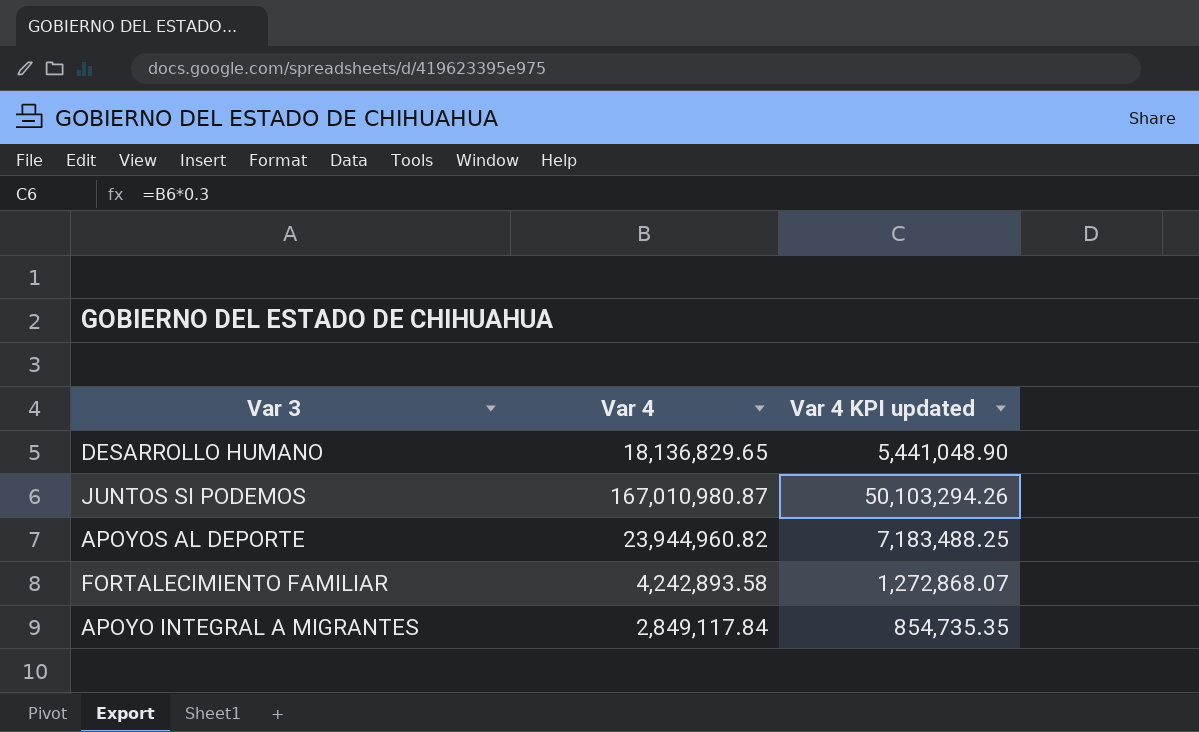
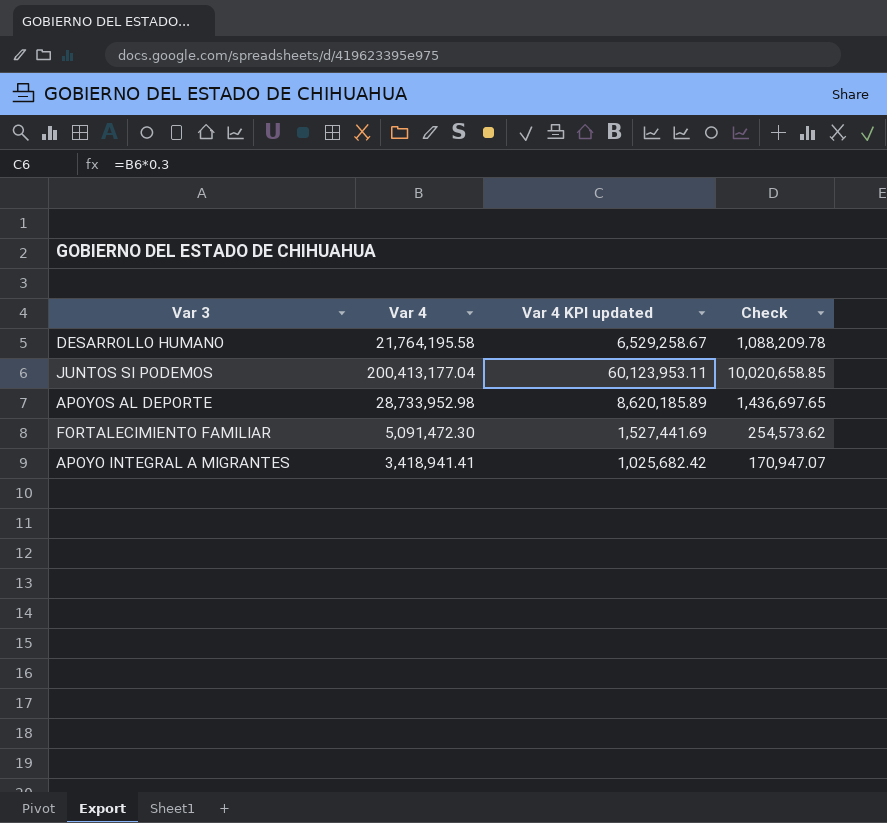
column Check | formula: none -> [Var 4] * 0.05
DESARROLLO HUMANO | Var 4: 18,136,829.65 -> 21,764,195.58
DESARROLLO HUMANO | Var 4 KPI updated: 5,441,048.90 -> 6,529,258.67
JUNTOS SI PODEMOS | Var 4: 167,010,980.87 -> 200,413,177.04
JUNTOS SI PODEMOS | Var 4 KPI updated: 50,103,294.26 -> 60,123,953.11
APOYOS AL DEPORTE | Var 4: 23,944,960.82 -> 28,733,952.98
APOYOS AL DEPORTE | Var 4 KPI updated: 7,183,488.25 -> 8,620,185.89
FORTALECIMIENTO FAMILIAR | Var 4: 4,242,893.58 -> 5,091,472.30
FORTALECIMIENTO FAMILIAR | Var 4 KPI updated: 1,272,868.07 -> 1,527,441.69
APOYO INTEGRAL A MIGRANTES | Var 4: 2,849,117.84 -> 3,418,941.41
APOYO INTEGRAL A MIGRANTES | Var 4 KPI updated: 854,735.35 -> 1,025,682.42

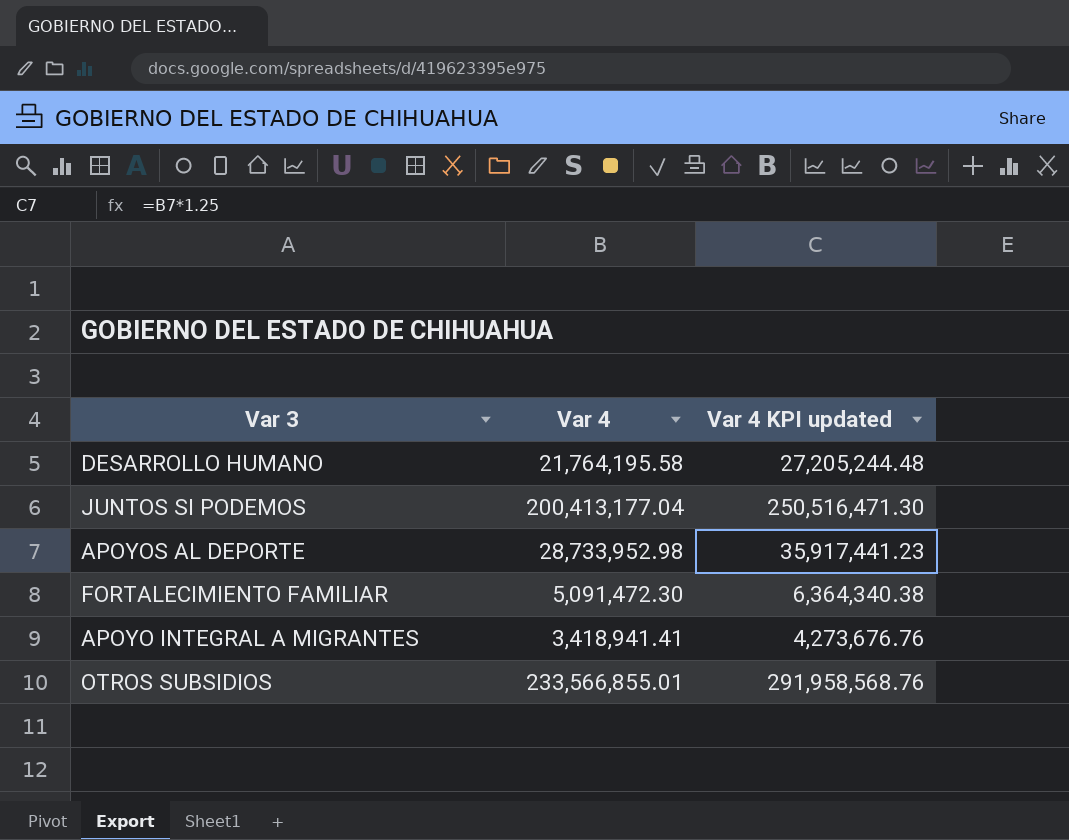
column Check | formula: [Var 4] * 0.05 -> none
column Var 4 KPI updated | formula: [Var 4] * 0.3 -> [Var 4] * 1.25
row OTROS SUBSIDIOS: none -> 233,566,855.01 | 291,958,568.76

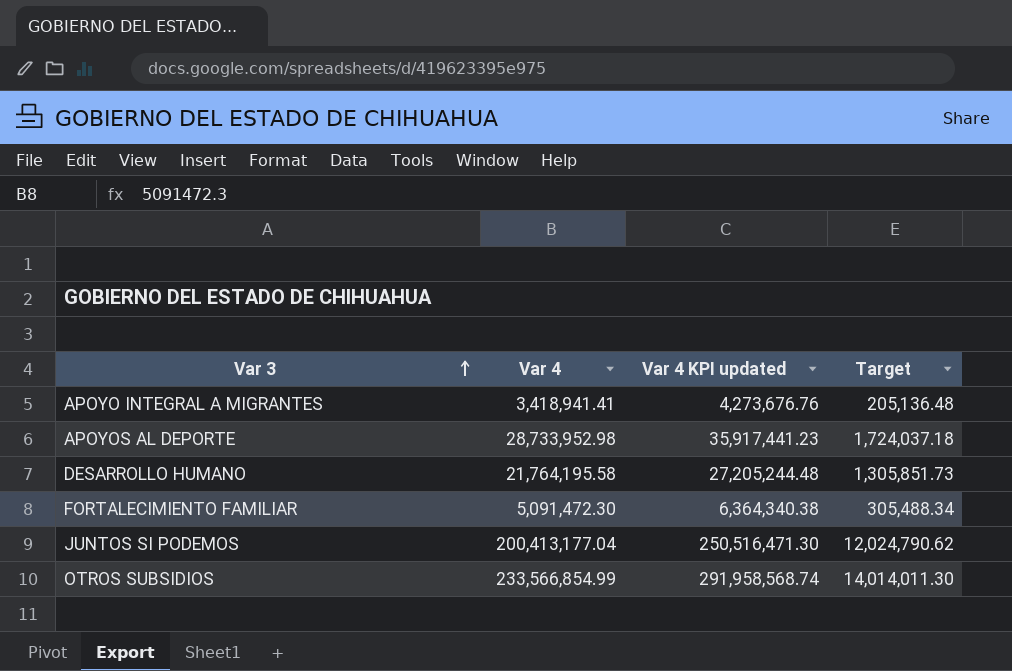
row order: none -> Var 3 ascending
column Target | formula: none -> [Var 4] * 0.06
OTROS SUBSIDIOS | Var 4: 233,566,855.01 -> 233,566,854.99
OTROS SUBSIDIOS | Var 4 KPI updated: 291,958,568.76 -> 291,958,568.74

